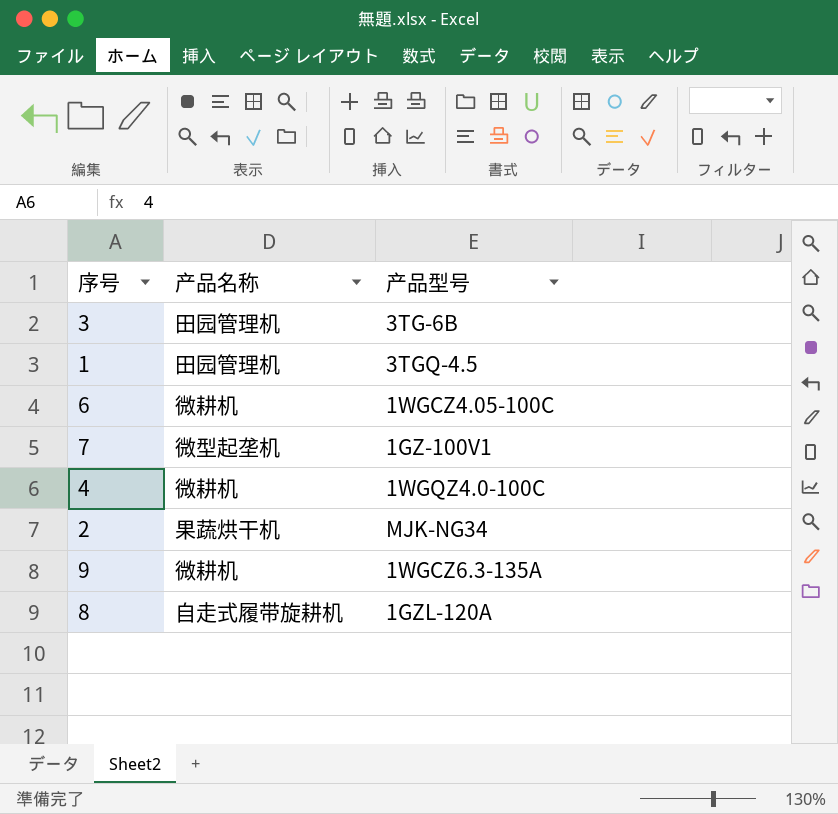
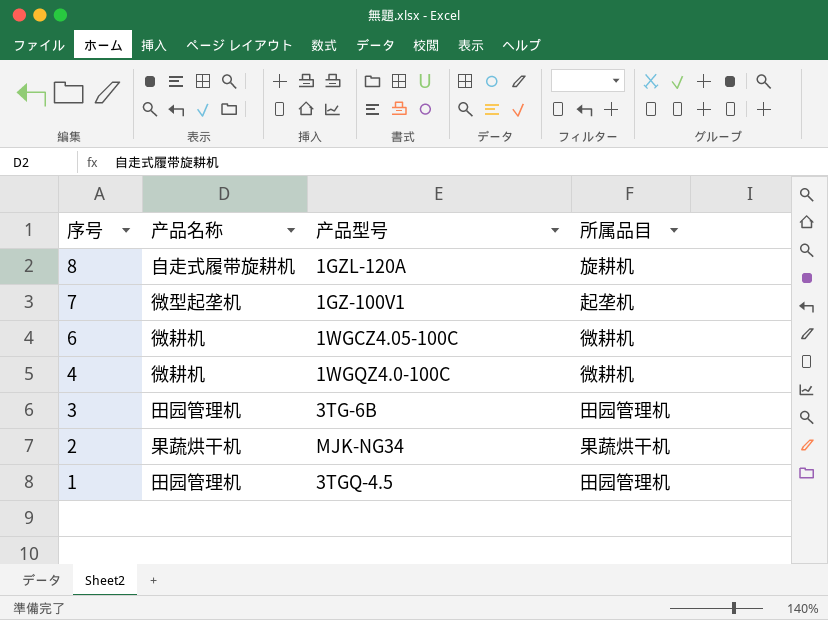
row order: none -> 序号 descending
column 所属品目 | position: none -> 4
row 9: 微耕机 | 1WGCZ6.3-135A -> none

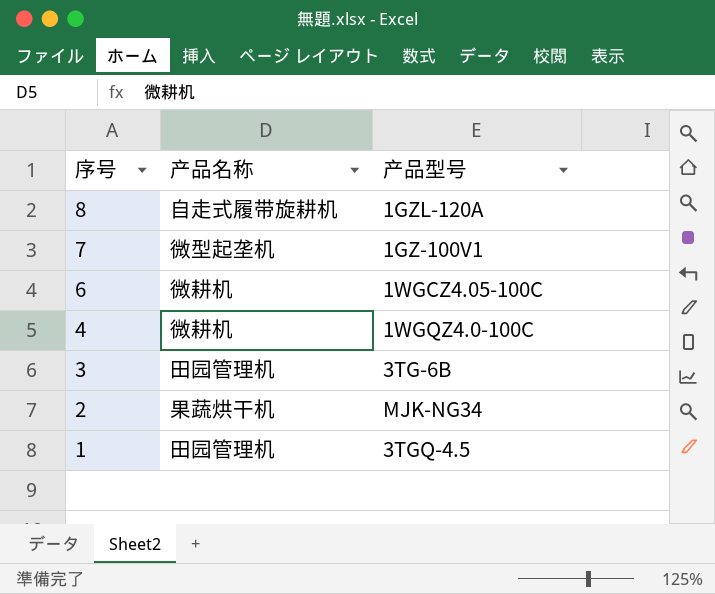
column 所属品目 | position: 4 -> none

